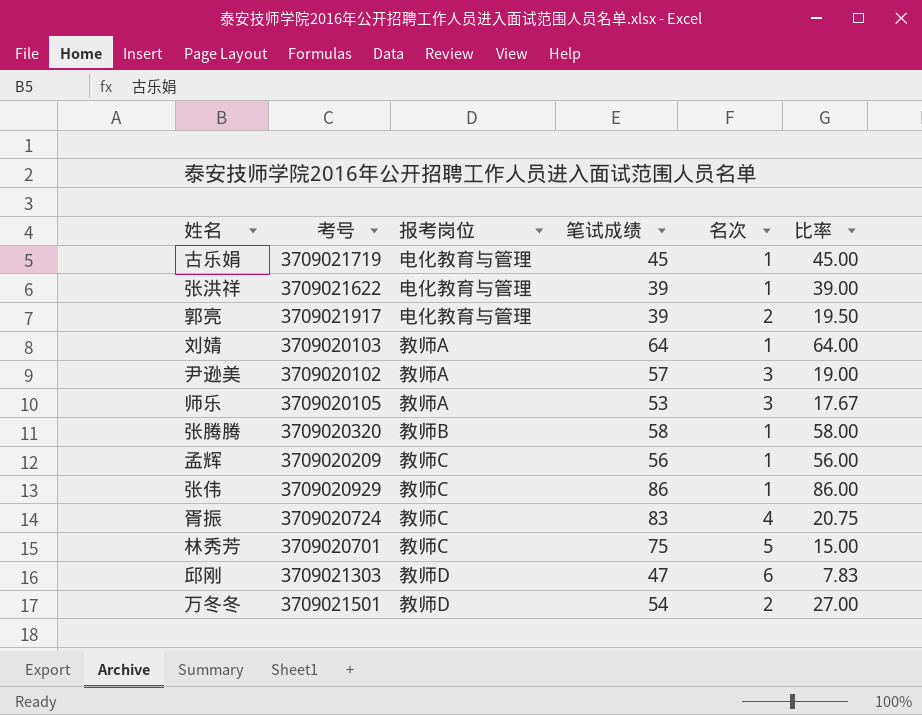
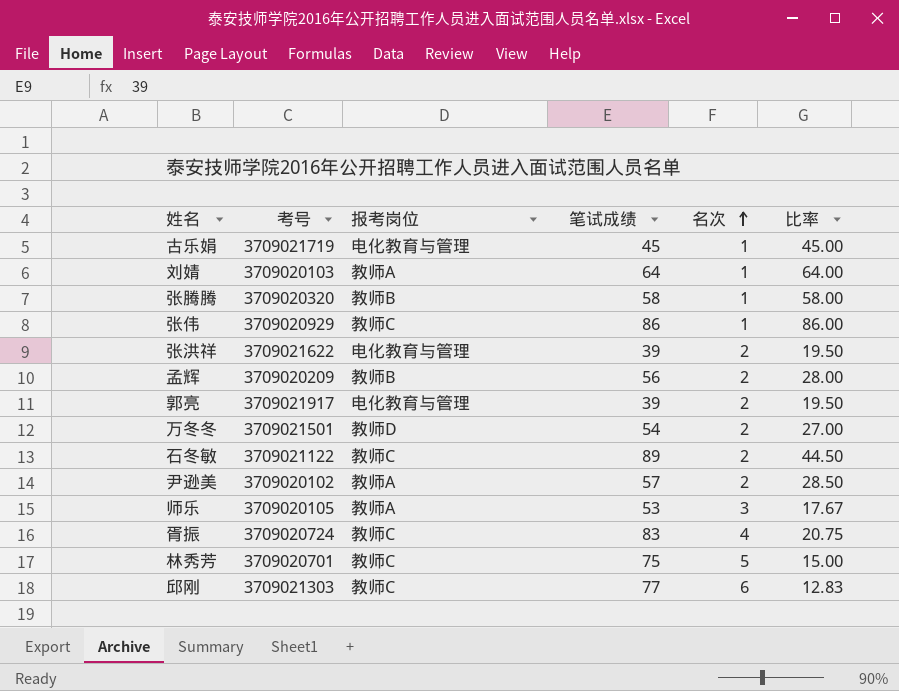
row order: none -> 名次 ascending
张洪祥 | 名次: 1 -> 2
张洪祥 | 比率: 39.00 -> 19.50
孟辉 | 报考岗位: 教师C -> 教师B
孟辉 | 名次: 1 -> 2
孟辉 | 比率: 56.00 -> 28.00
row 石冬敏: none -> 3709021122 | 教师C | 89 | 2 | 44.50
尹逊美 | 名次: 3 -> 2
尹逊美 | 比率: 19.00 -> 28.50
邱刚 | 报考岗位: 教师D -> 教师C
邱刚 | 笔试成绩: 47 -> 77
邱刚 | 比率: 7.83 -> 12.83

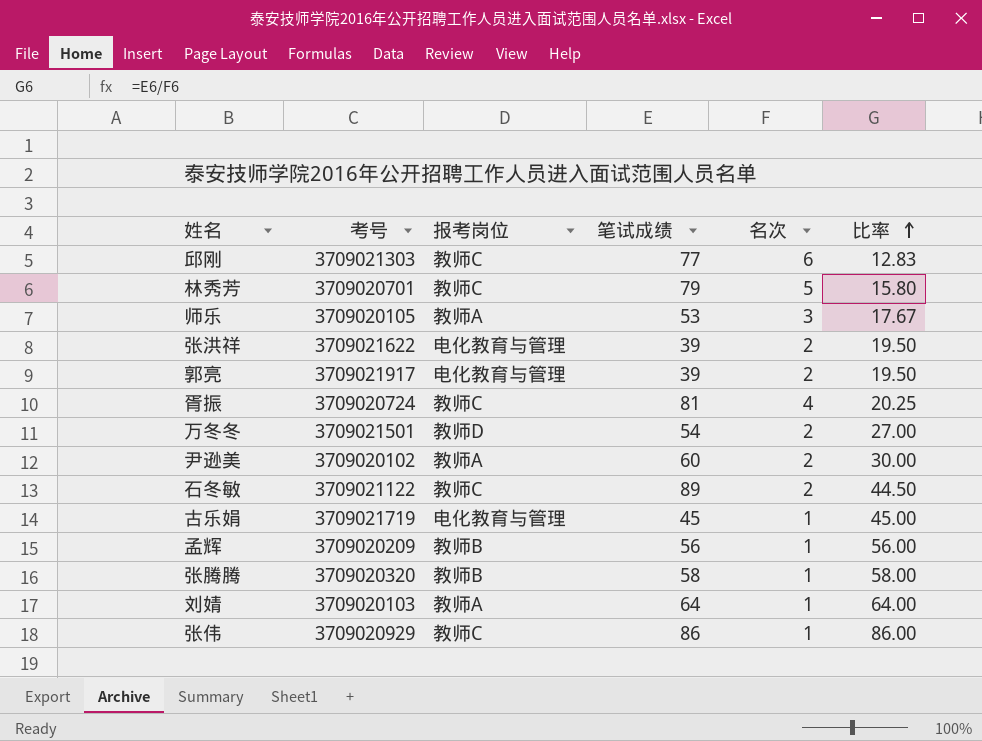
row order: 名次 ascending -> 比率 ascending
林秀芳 | 笔试成绩: 75 -> 79
林秀芳 | 比率: 15.00 -> 15.80
胥振 | 笔试成绩: 83 -> 81
胥振 | 比率: 20.75 -> 20.25
尹逊美 | 笔试成绩: 57 -> 60
尹逊美 | 比率: 28.50 -> 30.00
孟辉 | 名次: 2 -> 1
孟辉 | 比率: 28.00 -> 56.00

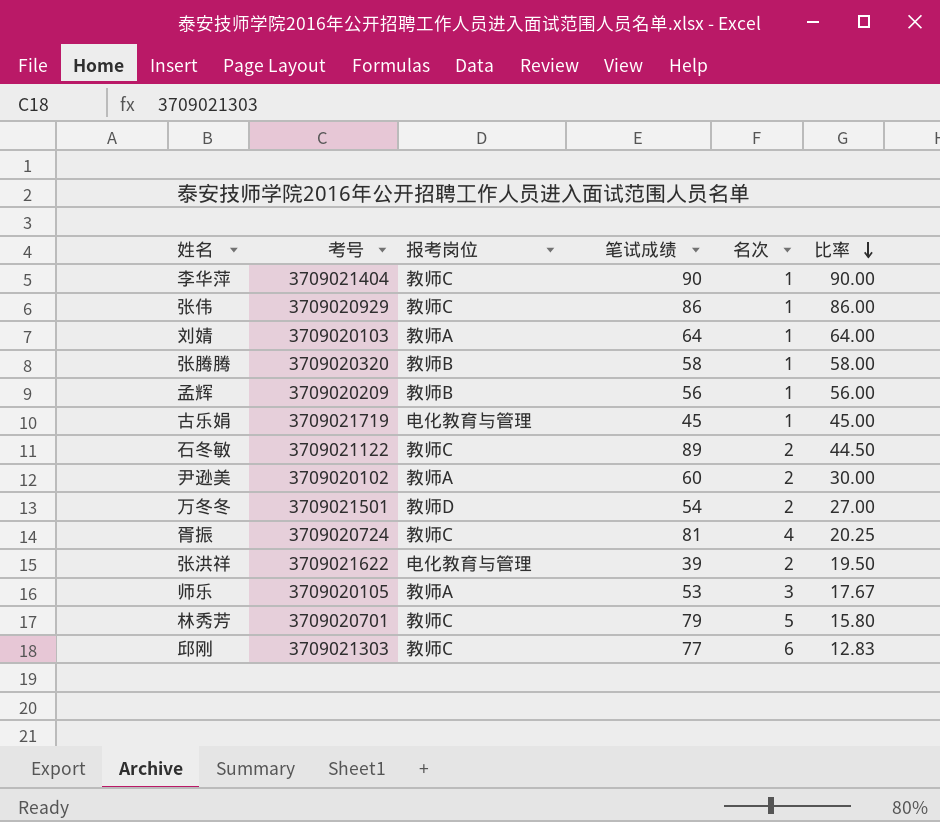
row order: 比率 ascending -> 比率 descending
row 郭亮: 3709021917 | 电化教育与管理 | 39 | 2 | 19.50 -> none
row 李华萍: none -> 3709021404 | 教师C | 90 | 1 | 90.00

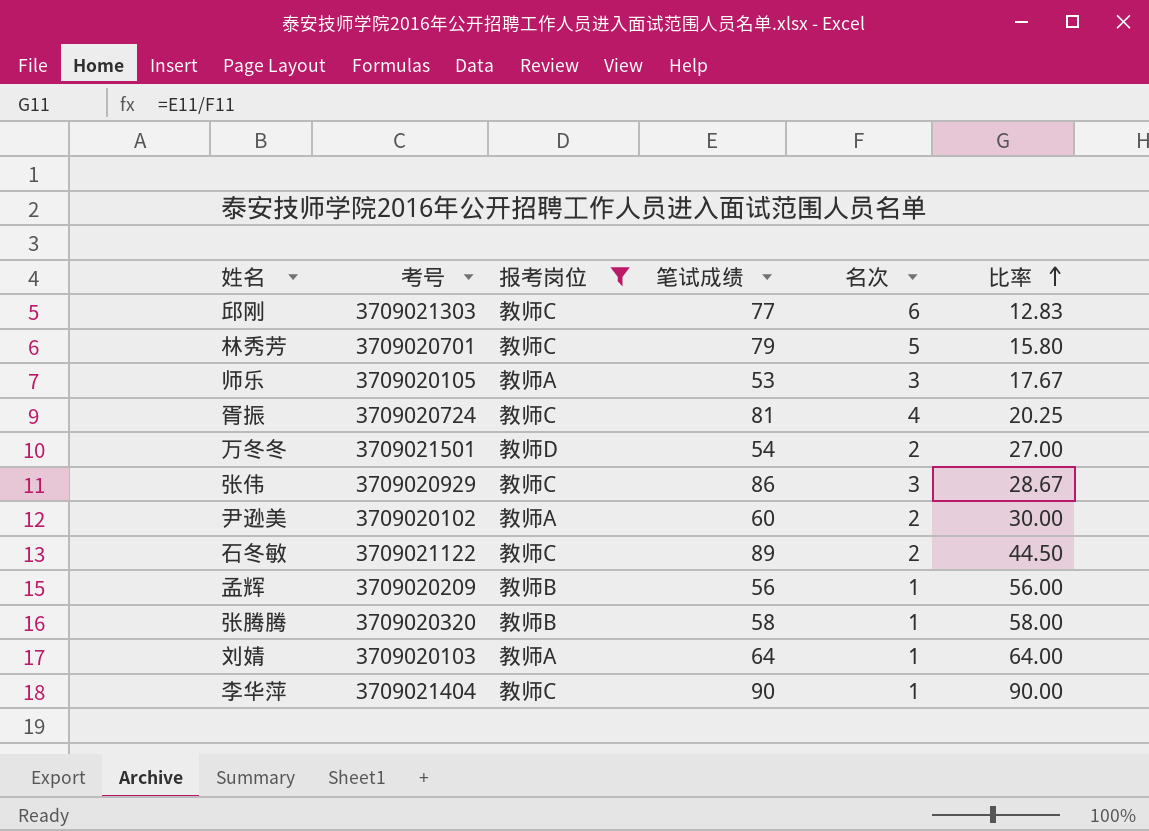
filter: none -> 报考岗位 != 电化教育与管理
row order: 比率 descending -> 比率 ascending
张伟 | 名次: 1 -> 3
张伟 | 比率: 86.00 -> 28.67

